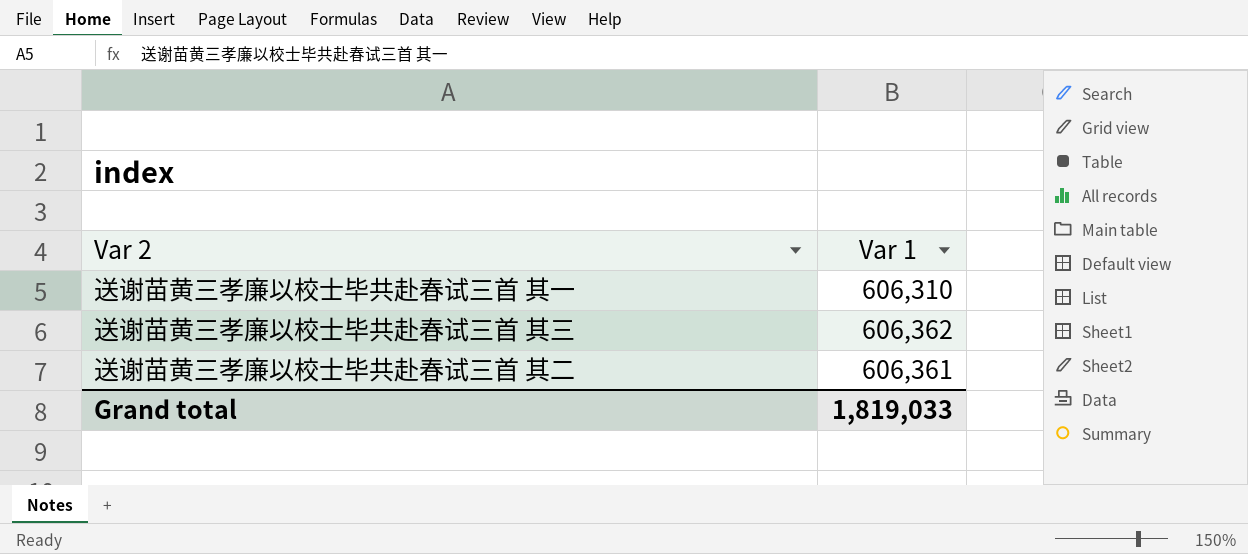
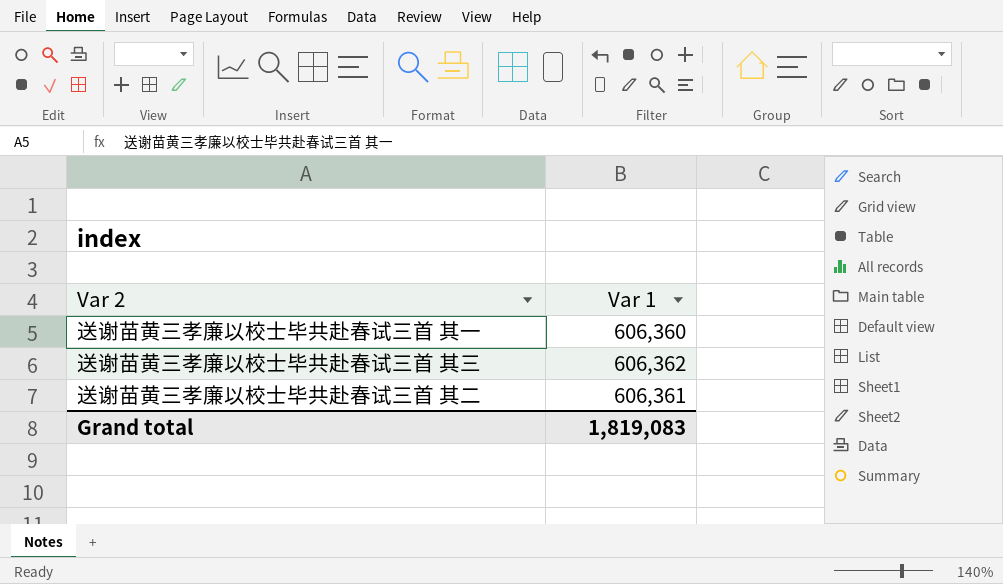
送谢苗黄三孝廉以校士毕共赴春试三首 其一 | Var 1: 606,310 -> 606,360
Grand total | Var 1: 1,819,033 -> 1,819,083

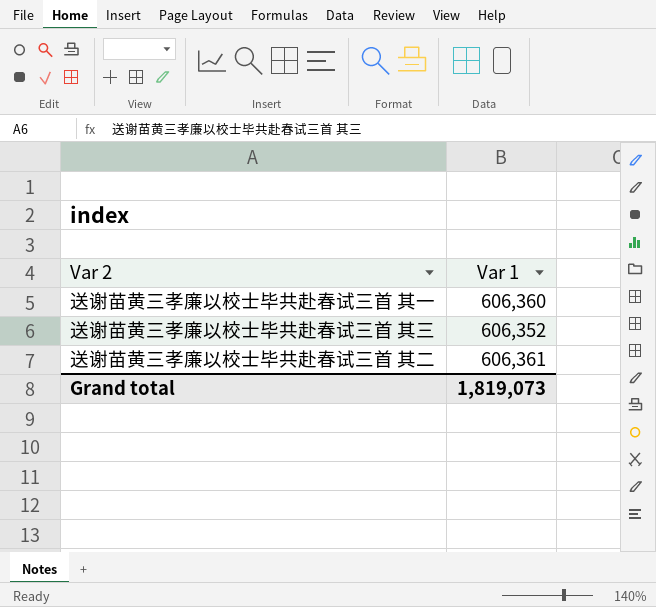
送谢苗黄三孝廉以校士毕共赴春试三首 其三 | Var 1: 606,362 -> 606,352
Grand total | Var 1: 1,819,083 -> 1,819,073

